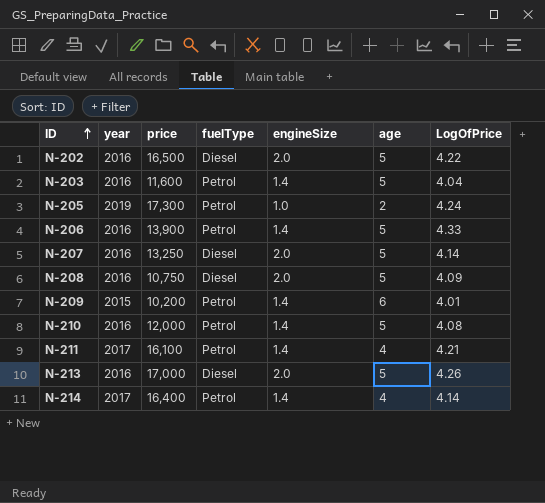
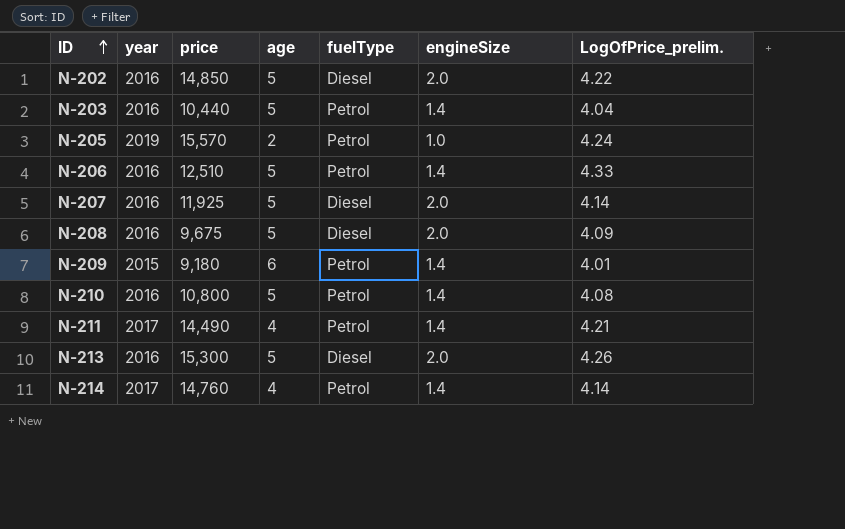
column age | position: 6 -> 4
column name: LogOfPrice -> LogOfPrice_prelim.
N-202 | price: 16,500 -> 14,850
N-203 | price: 11,600 -> 10,440
N-205 | price: 17,300 -> 15,570
N-206 | price: 13,900 -> 12,510
N-207 | price: 13,250 -> 11,925
N-208 | price: 10,750 -> 9,675
N-209 | price: 10,200 -> 9,180
N-210 | price: 12,000 -> 10,800
N-211 | price: 16,100 -> 14,490
N-213 | price: 17,000 -> 15,300
N-214 | price: 16,400 -> 14,760

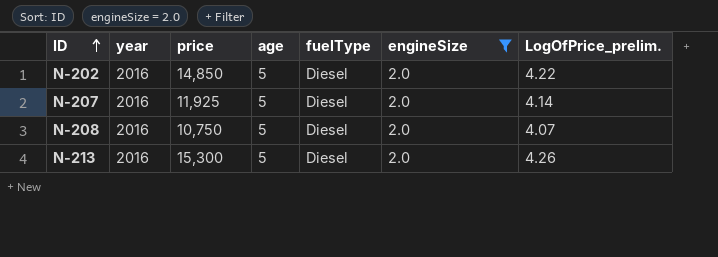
filter: none -> engineSize = 2.0
N-208 | price: 9,675 -> 10,750
N-208 | LogOfPrice_prelim.: 4.09 -> 4.07

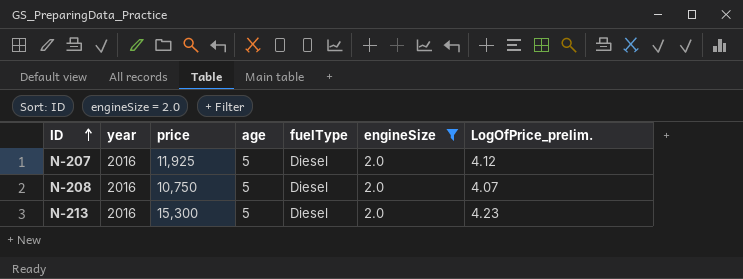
row N-202: 2016 | 14,850 | 5 | Diesel | 2.0 | 4.22 -> none
N-207 | LogOfPrice_prelim.: 4.14 -> 4.12
N-213 | LogOfPrice_prelim.: 4.26 -> 4.23

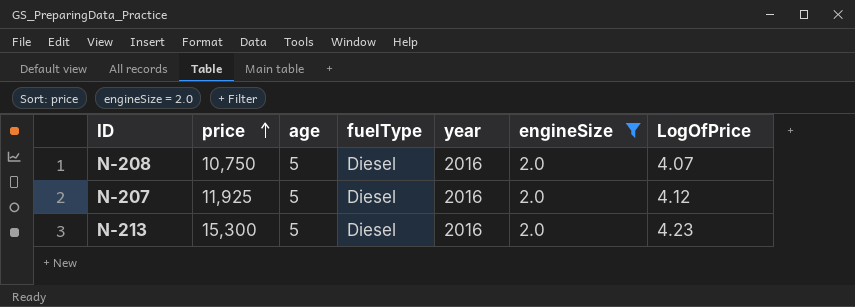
row order: ID ascending -> price ascending
column year | position: 2 -> 5
column name: LogOfPrice_prelim. -> LogOfPrice

